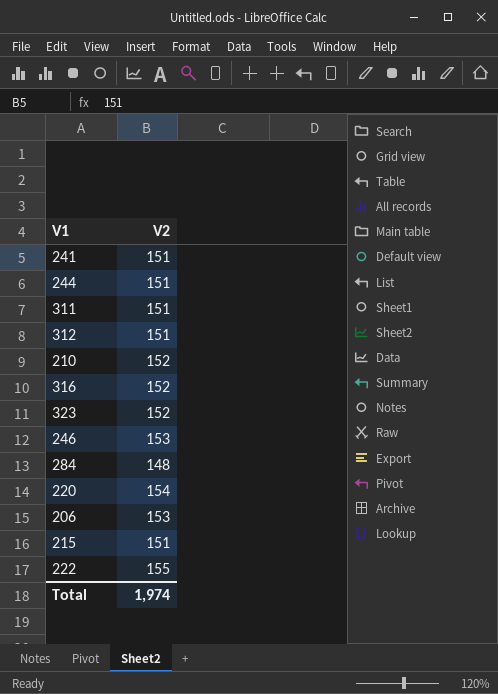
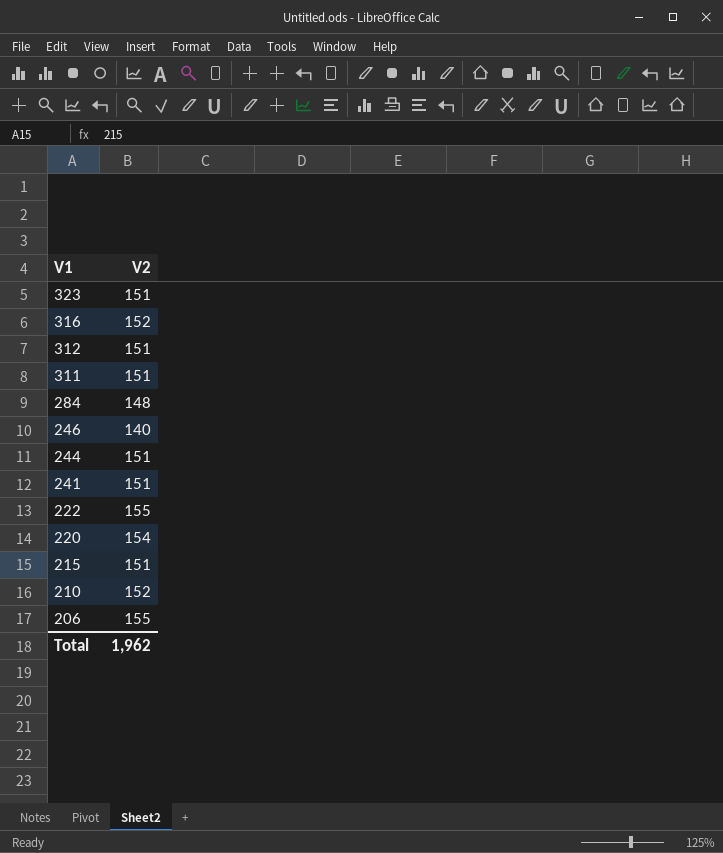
row order: none -> V1 descending
323 | V2: 152 -> 151
246 | V2: 153 -> 140
206 | V2: 153 -> 155
Total | V2: 1,974 -> 1,962

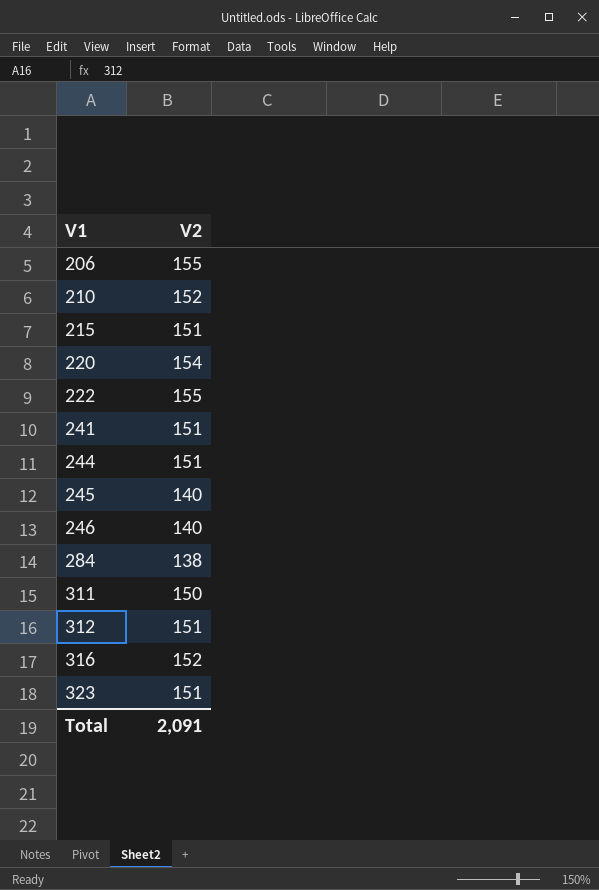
row order: V1 descending -> V1 ascending
row 245: none -> 140
284 | V2: 148 -> 138
311 | V2: 151 -> 150
Total | V2: 1,962 -> 2,091

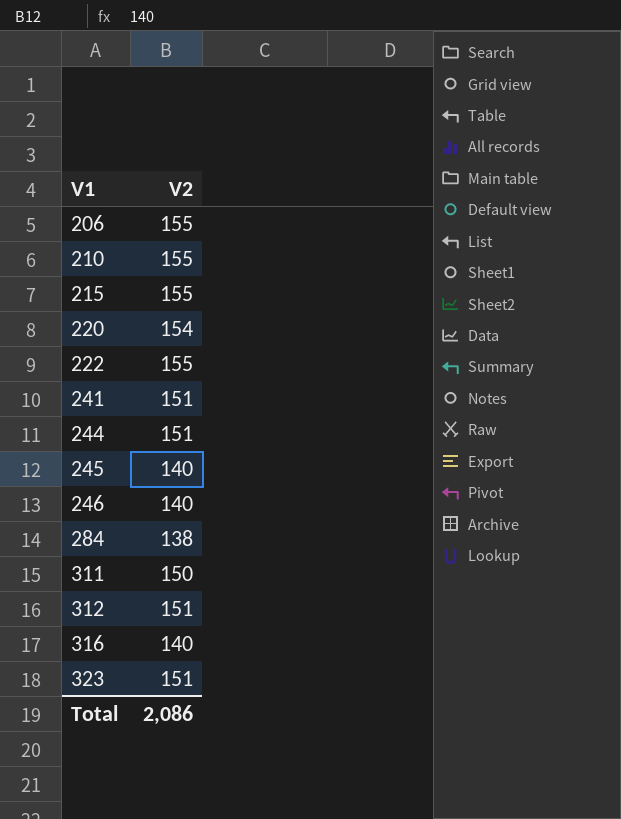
210 | V2: 152 -> 155
215 | V2: 151 -> 155
316 | V2: 152 -> 140
Total | V2: 2,091 -> 2,086

